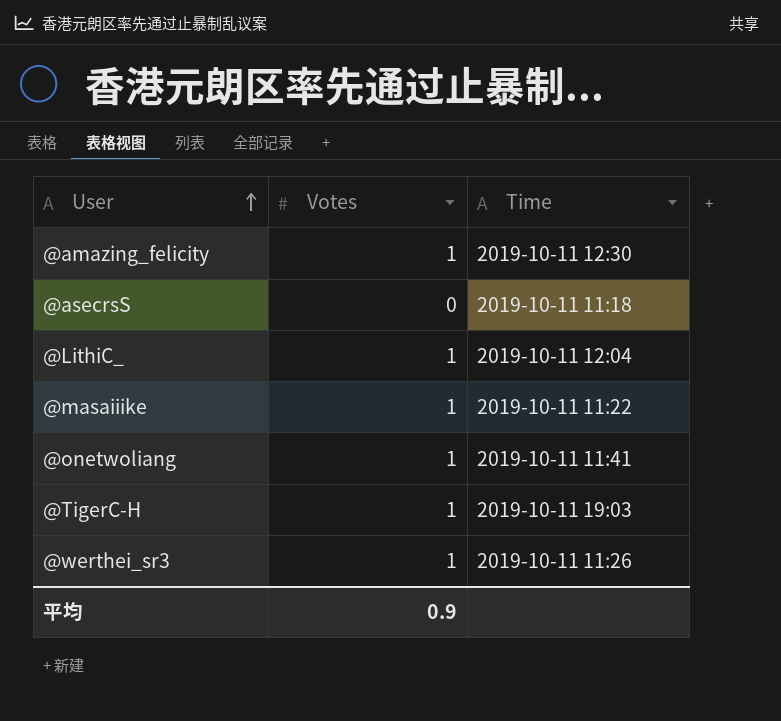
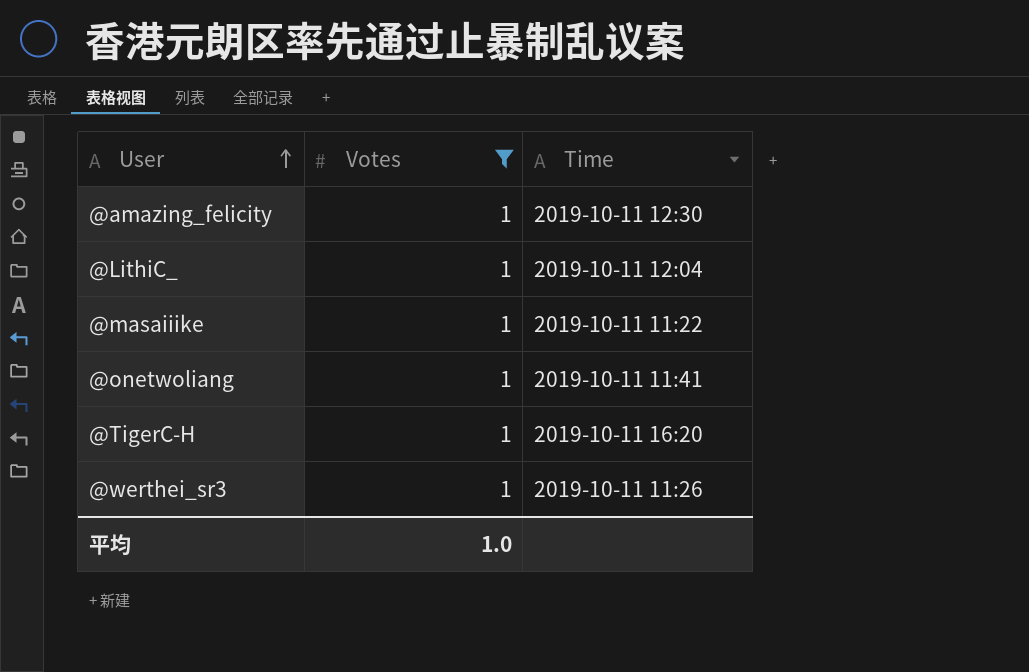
filter: none -> Votes = 1
@TigerC-H | Time: 2019-10-11 19:03 -> 2019-10-11 16:20
平均 | Votes: 0.9 -> 1.0

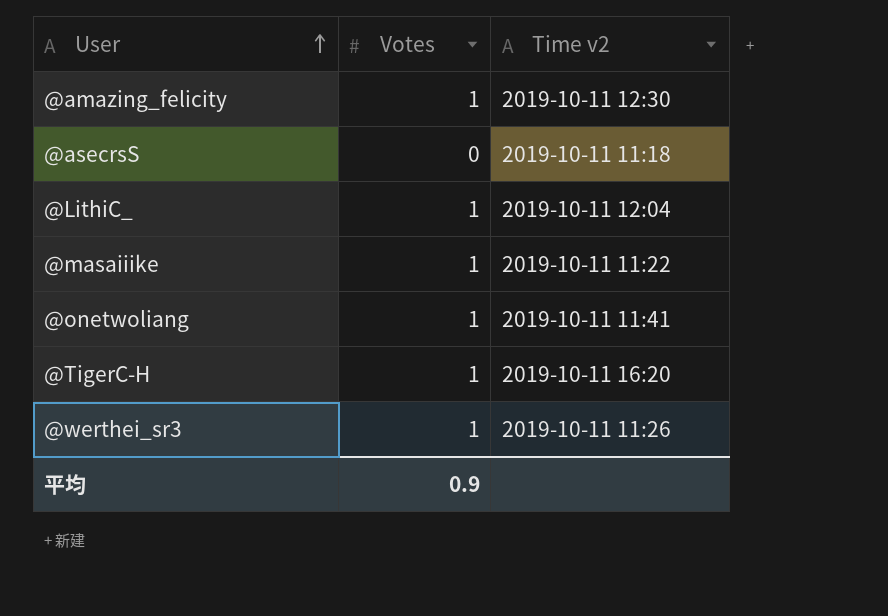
filter: Votes = 1 -> none
column name: Time -> Time v2
平均 | Votes: 1.0 -> 0.9

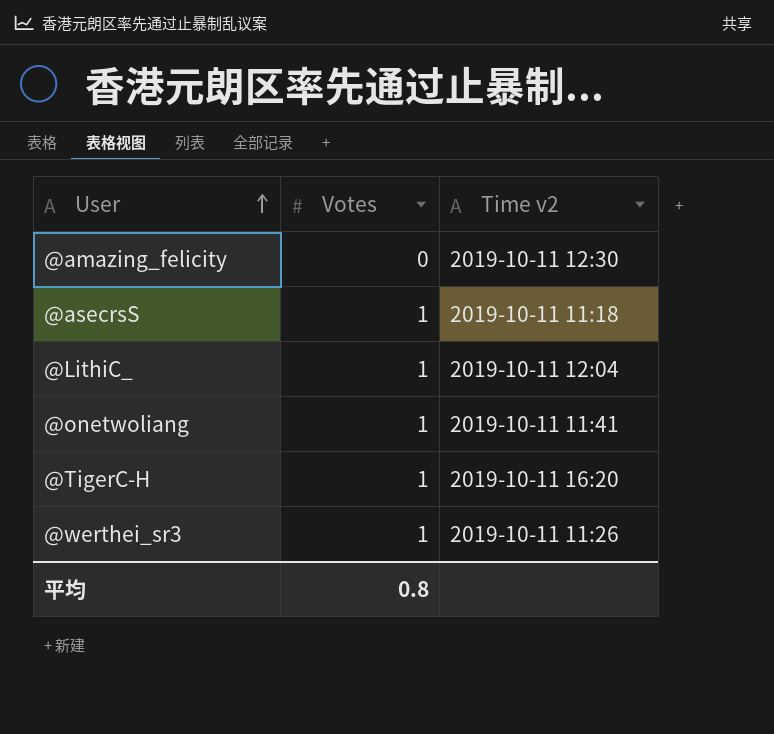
row @masaiiike: 1 | 2019-10-11 11:22 -> none
@amazing_felicity | Votes: 1 -> 0
@asecrsS | Votes: 0 -> 1
平均 | Votes: 0.9 -> 0.8

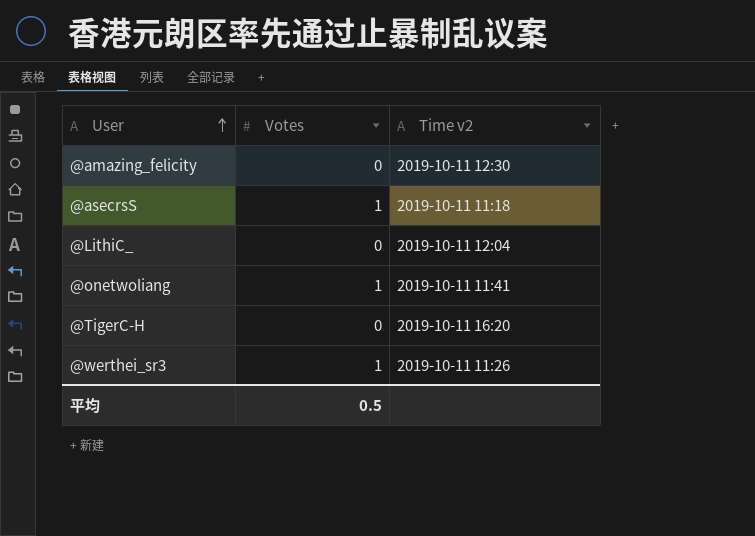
@LithiC_ | Votes: 1 -> 0
@TigerC-H | Votes: 1 -> 0
平均 | Votes: 0.8 -> 0.5

